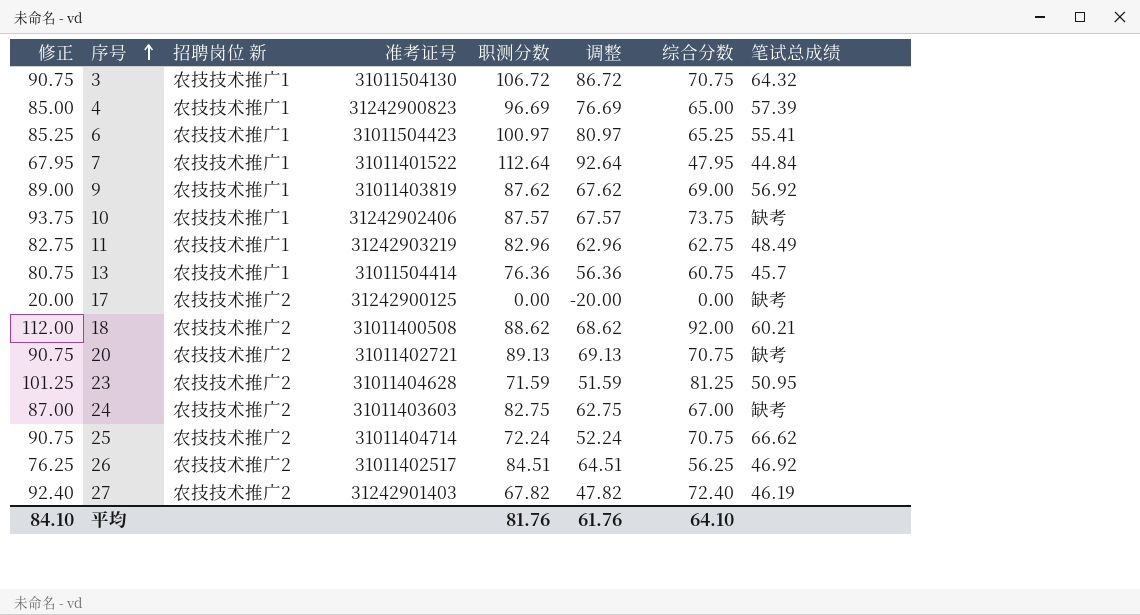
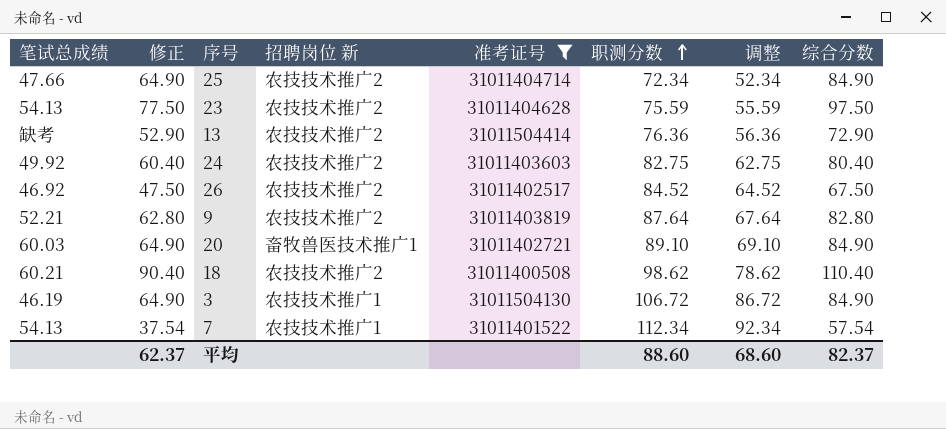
filter: none -> 准考证号 <= 31011504414
row order: 序号 ascending -> 职测分数 ascending
column 笔试总成绩 | position: 8 -> 1
column 修正 | formula: [综合分数] + 20 -> [综合分数] - 20
25 | 笔试总成绩: 66.62 -> 47.66
25 | 职测分数: 72.24 -> 72.34
25 | 调整: 52.24 -> 52.34
25 | 综合分数: 70.75 -> 84.90
23 | 笔试总成绩: 50.95 -> 54.13
23 | 职测分数: 71.59 -> 75.59
23 | 调整: 51.59 -> 55.59
23 | 综合分数: 81.25 -> 97.50
13 | 笔试总成绩: 45.7 -> 缺考
13 | 招聘岗位 新: 农技技术推广1 -> 农技技术推广2
13 | 综合分数: 60.75 -> 72.90
24 | 笔试总成绩: 缺考 -> 49.92
24 | 综合分数: 67.00 -> 80.40
26 | 职测分数: 84.51 -> 84.52
26 | 调整: 64.51 -> 64.52
26 | 综合分数: 56.25 -> 67.50
9 | 笔试总成绩: 56.92 -> 52.21
9 | 招聘岗位 新: 农技技术推广1 -> 农技技术推广2
9 | 职测分数: 87.62 -> 87.64
9 | 调整: 67.62 -> 67.64
9 | 综合分数: 69.00 -> 82.80
20 | 笔试总成绩: 缺考 -> 60.03
20 | 招聘岗位 新: 农技技术推广2 -> 畜牧兽医技术推广1
20 | 职测分数: 89.13 -> 89.10
20 | 调整: 69.13 -> 69.10
20 | 综合分数: 70.75 -> 84.90
18 | 职测分数: 88.62 -> 98.62
18 | 调整: 68.62 -> 78.62
18 | 综合分数: 92.00 -> 110.40
3 | 笔试总成绩: 64.32 -> 46.19
3 | 综合分数: 70.75 -> 84.90
7 | 笔试总成绩: 44.84 -> 54.13
7 | 职测分数: 112.64 -> 112.34
7 | 调整: 92.64 -> 92.34
7 | 综合分数: 47.95 -> 57.54
平均 | 修正: 84.10 -> 62.37
平均 | 职测分数: 81.76 -> 88.60
平均 | 调整: 61.76 -> 68.60
平均 | 综合分数: 64.10 -> 82.37

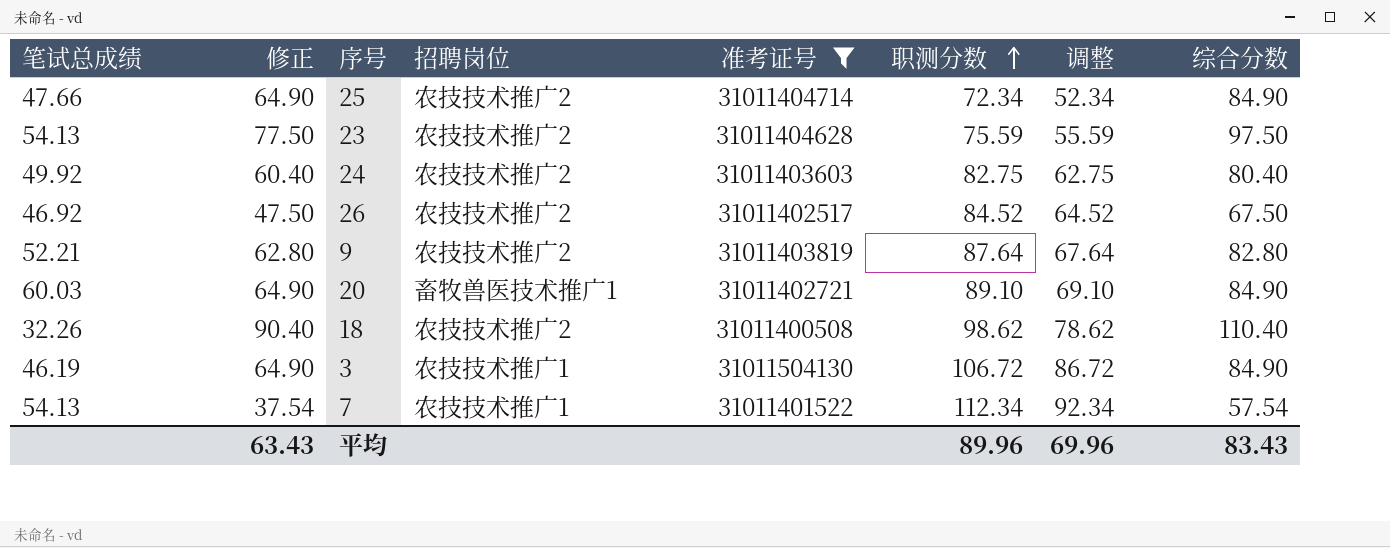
column name: 招聘岗位 新 -> 招聘岗位
row 13: 缺考 | 52.90 | 农技技术推广2 | 31011504414 | 76.36 | 56.36 | 72.90 -> none
18 | 笔试总成绩: 60.21 -> 32.26
平均 | 修正: 62.37 -> 63.43
平均 | 职测分数: 88.60 -> 89.96
平均 | 调整: 68.60 -> 69.96
平均 | 综合分数: 82.37 -> 83.43

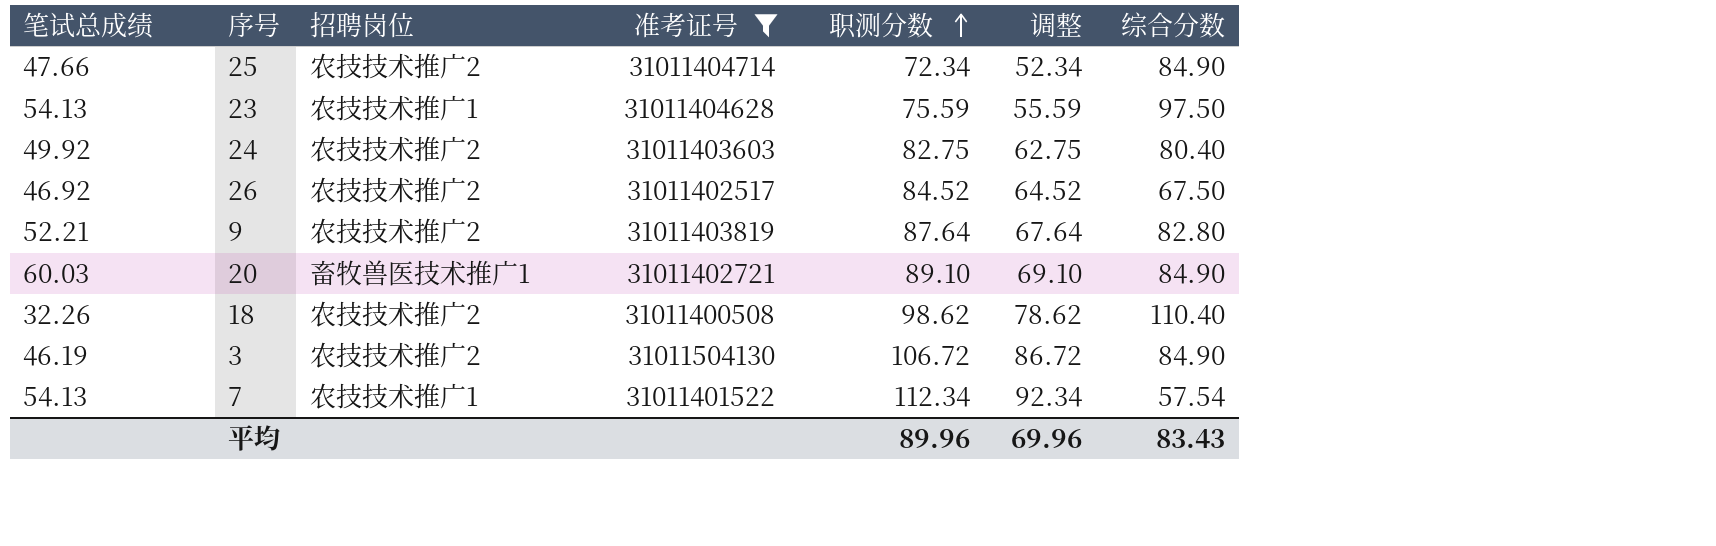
column 修正 | formula: [综合分数] - 20 -> none
23 | 招聘岗位: 农技技术推广2 -> 农技技术推广1
3 | 招聘岗位: 农技技术推广1 -> 农技技术推广2

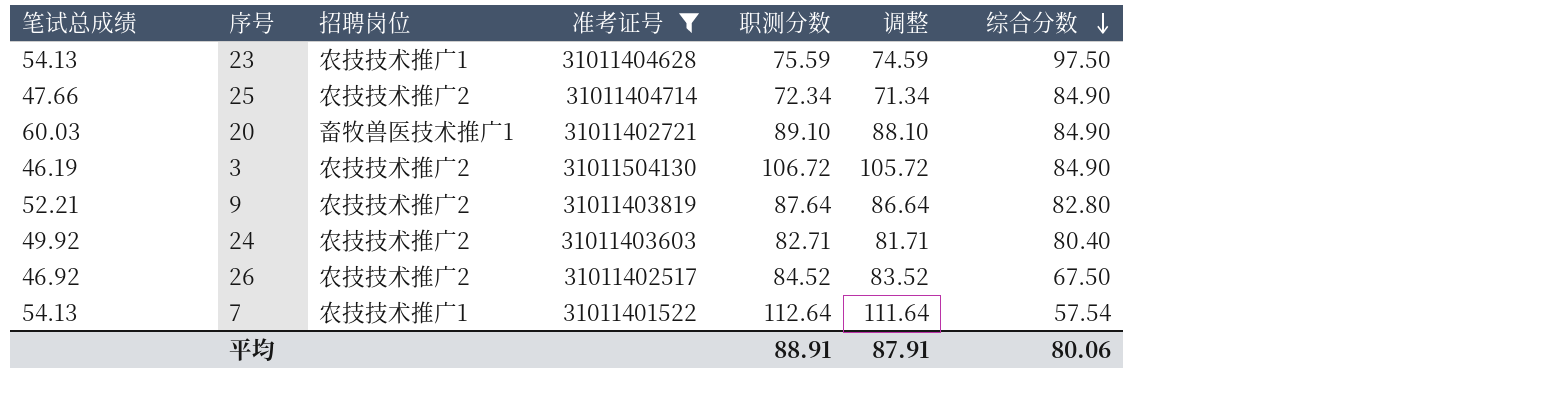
row order: 职测分数 ascending -> 综合分数 descending
column 调整 | formula: [职测分数] - 20 -> [职测分数] - 1
row 18: 32.26 | 农技技术推广2 | 31011400508 | 98.62 | 78.62 | 110.40 -> none
24 | 职测分数: 82.75 -> 82.71
7 | 职测分数: 112.34 -> 112.64
平均 | 职测分数: 89.96 -> 88.91
平均 | 调整: 69.96 -> 87.91
平均 | 综合分数: 83.43 -> 80.06

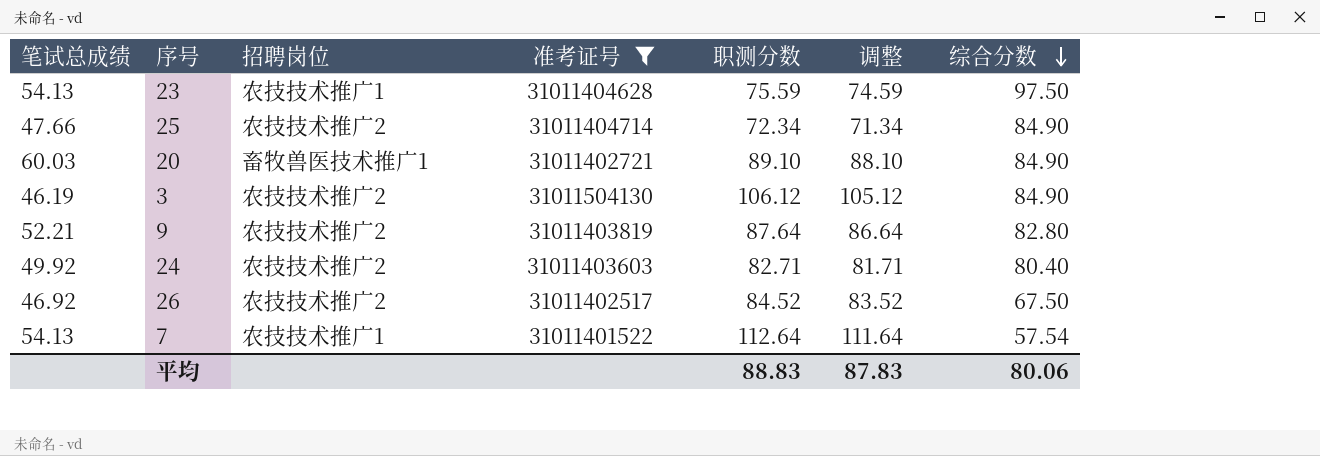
3 | 职测分数: 106.72 -> 106.12
3 | 调整: 105.72 -> 105.12
平均 | 职测分数: 88.91 -> 88.83
平均 | 调整: 87.91 -> 87.83

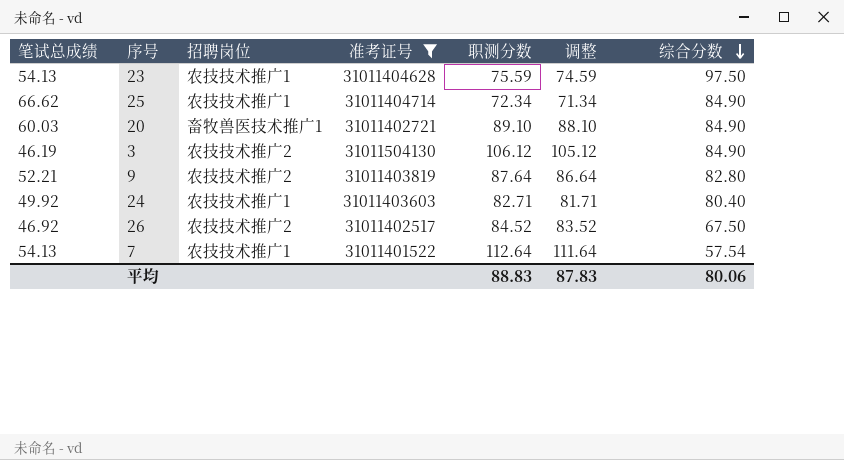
25 | 笔试总成绩: 47.66 -> 66.62
25 | 招聘岗位: 农技技术推广2 -> 农技技术推广1
24 | 招聘岗位: 农技技术推广2 -> 农技技术推广1

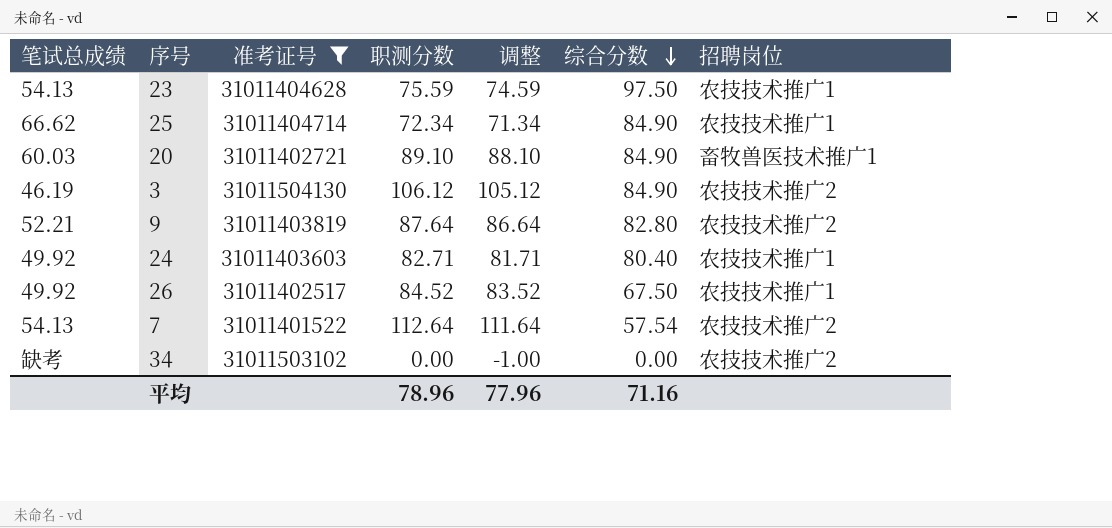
column 招聘岗位 | position: 3 -> 7
26 | 笔试总成绩: 46.92 -> 49.92
26 | 招聘岗位: 农技技术推广2 -> 农技技术推广1
7 | 招聘岗位: 农技技术推广1 -> 农技技术推广2
row 34: none -> 缺考 | 31011503102 | 0.00 | -1.00 | 0.00 | 农技技术推广2
平均 | 职测分数: 88.83 -> 78.96
平均 | 调整: 87.83 -> 77.96
平均 | 综合分数: 80.06 -> 71.16

